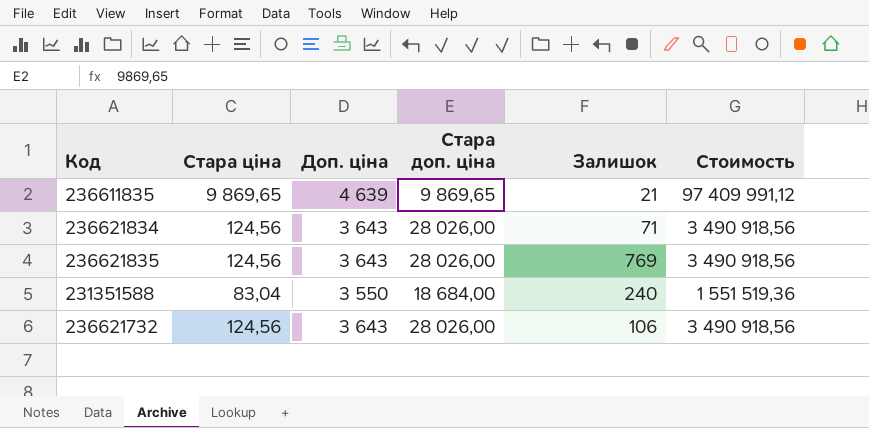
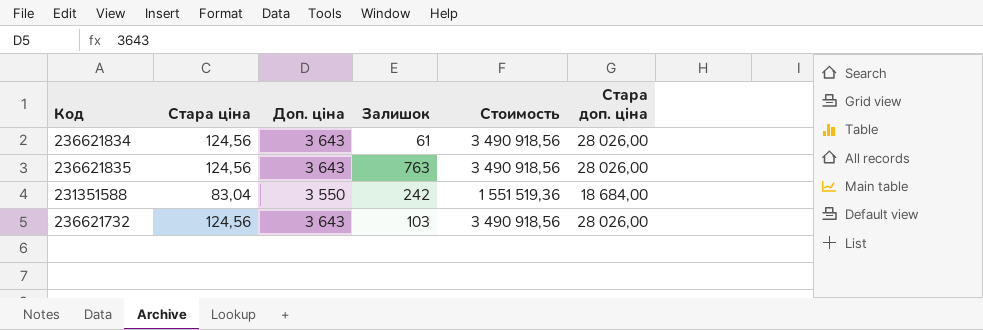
column Стара доп. ціна | position: 4 -> 6
row 236611835: 9 869,65 | 4 639 | 9 869,65 | 21 | 97 409 991,12 -> none
236621834 | Залишок: 71 -> 61
236621835 | Залишок: 769 -> 763
231351588 | Залишок: 240 -> 242
236621732 | Залишок: 106 -> 103

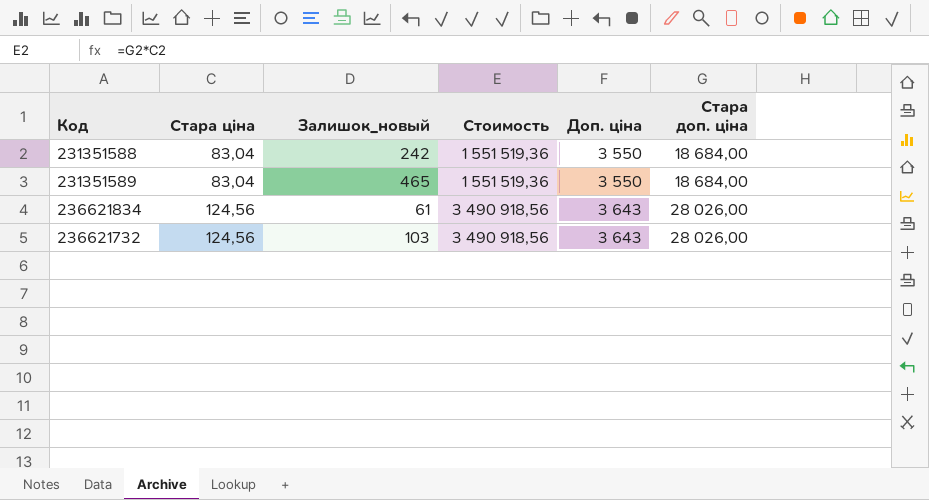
row order: none -> Стара ціна ascending
column name: Залишок -> Залишок_новый
column Доп. ціна | position: 3 -> 5
row 236621835: 124,56 | 3 643 | 763 | 3 490 918,56 | 28 026,00 -> none
row 231351589: none -> 83,04 | 465 | 1 551 519,36 | 3 550 | 18 684,00

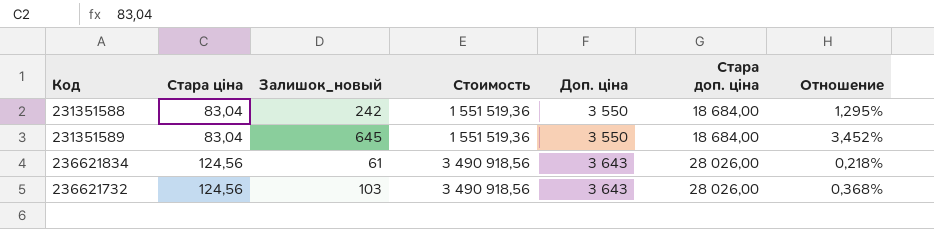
column Отношение | formula: none -> [Залишок_новый] / [Стара доп. ціна]
231351589 | Залишок_новый: 465 -> 645

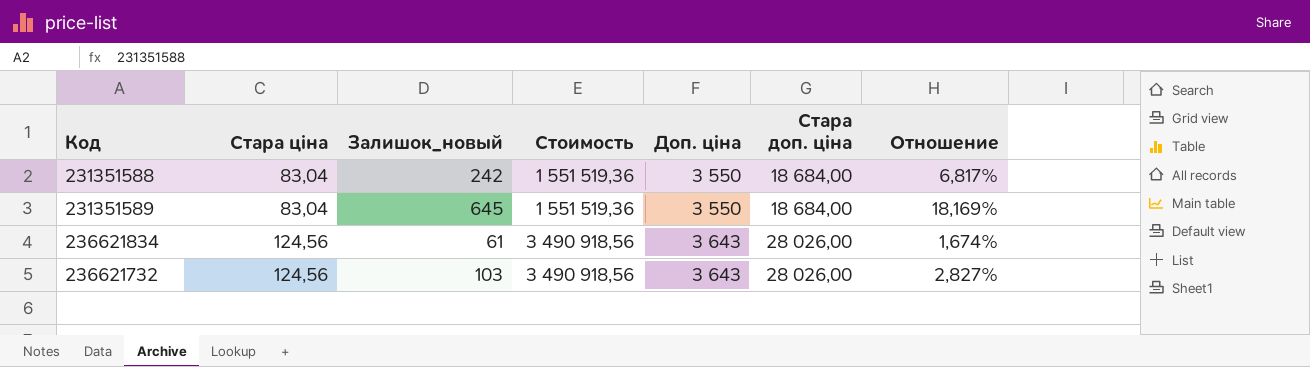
column Отношение | formula: [Залишок_новый] / [Стара доп. ціна] -> [Залишок_новый] / [Доп. ціна]

